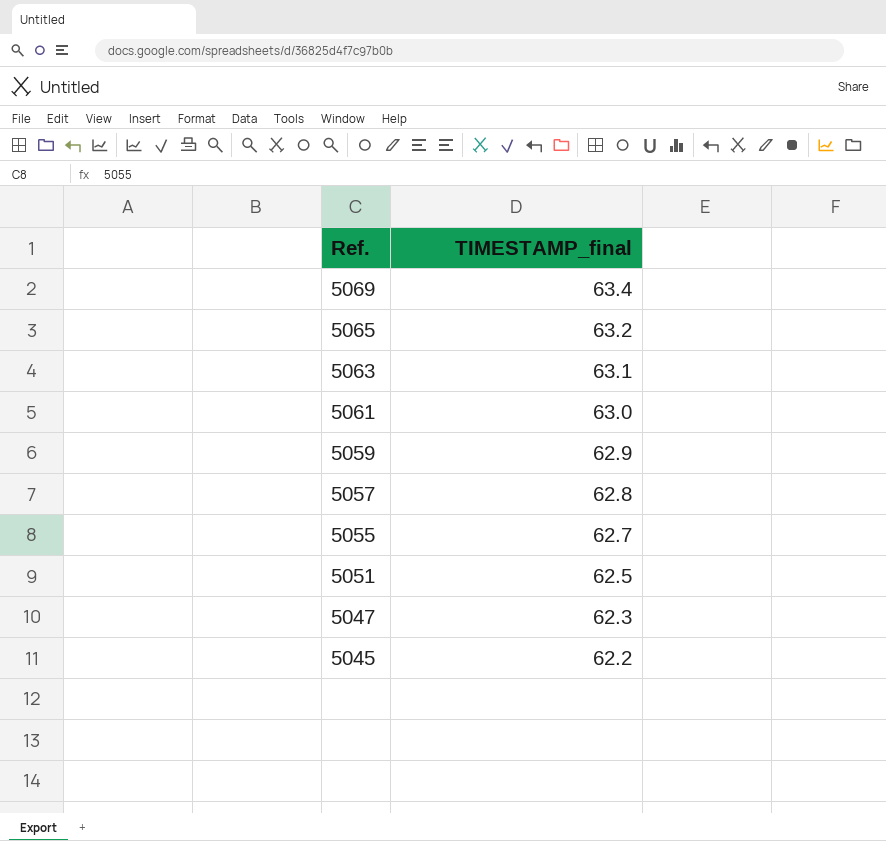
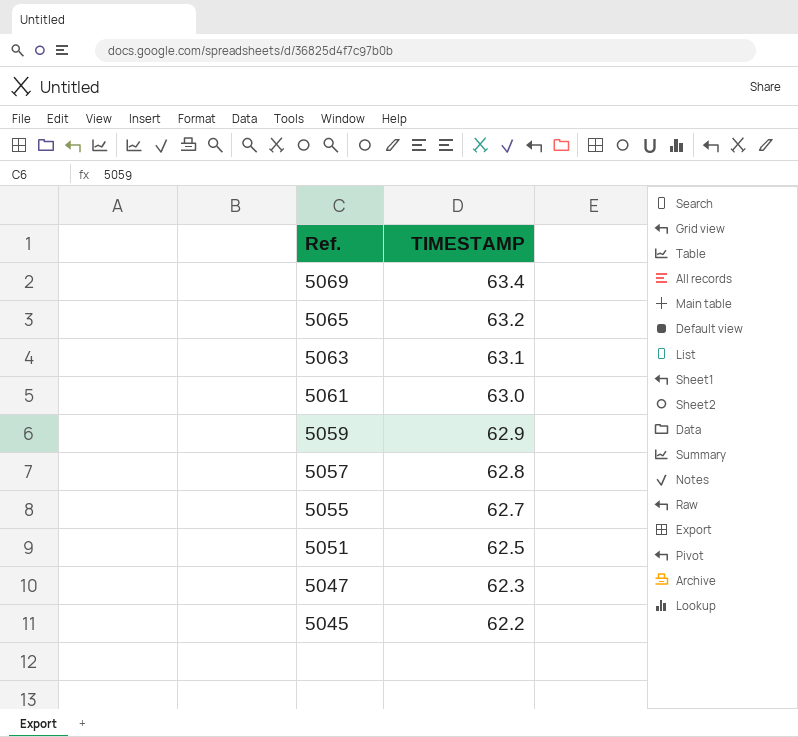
column name: TIMESTAMP_final -> TIMESTAMP

